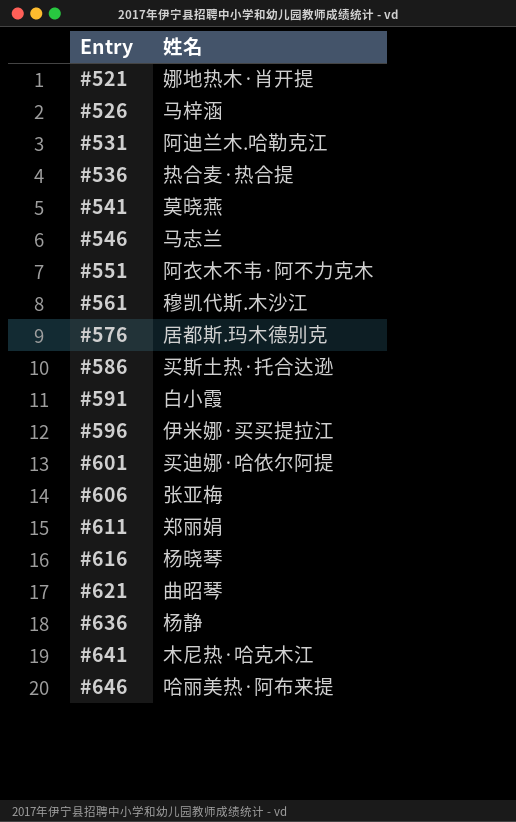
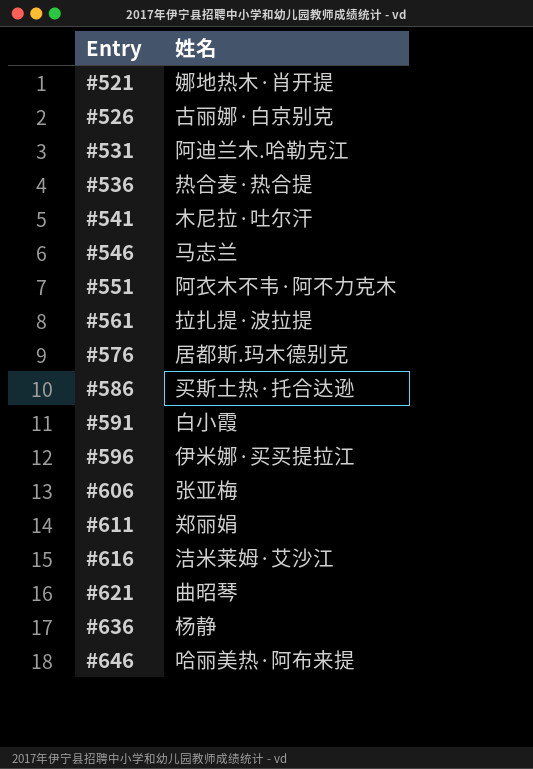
row #601: 买迪娜·哈依尔阿提 -> none
row #641: 木尼热·哈克木江 -> none
#526 | 姓名: 马梓涵 -> 古丽娜·白京别克
#541 | 姓名: 莫晓燕 -> 木尼拉·吐尔汗
#561 | 姓名: 穆凯代斯.木沙江 -> 拉扎提·波拉提
#616 | 姓名: 杨晓琴 -> 洁米莱姆·艾沙江

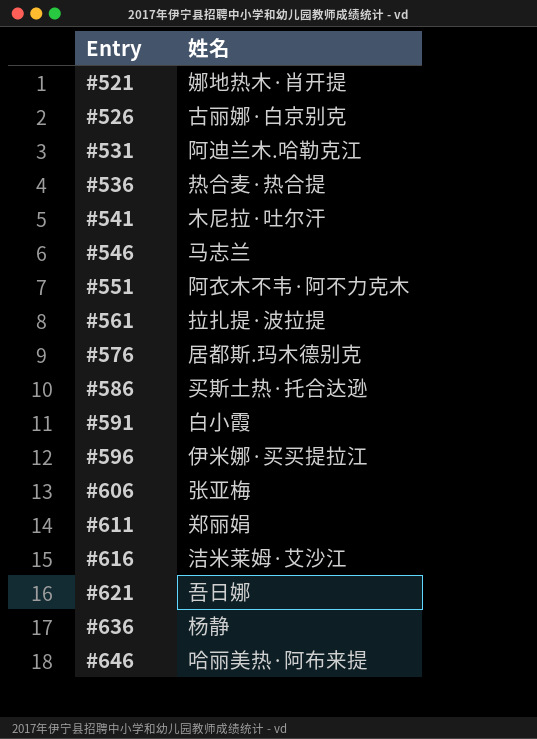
#621 | 姓名: 曲昭琴 -> 吾日娜

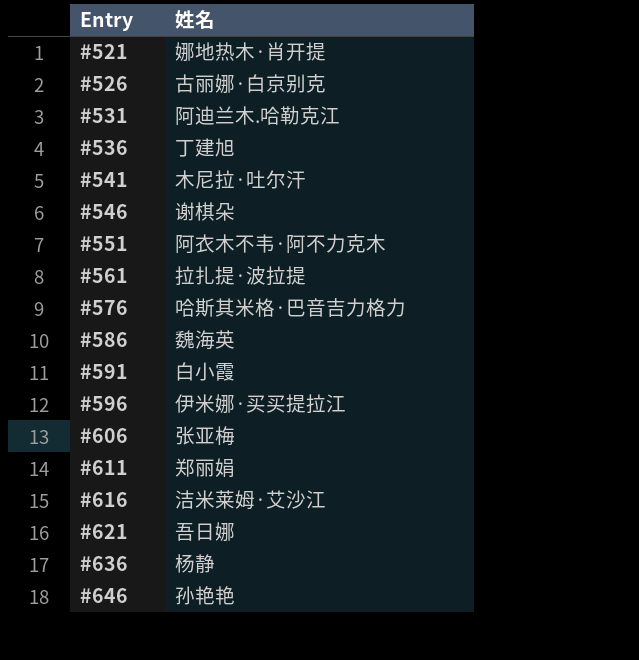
#536 | 姓名: 热合麦·热合提 -> 丁建旭
#546 | 姓名: 马志兰 -> 谢棋朵
#576 | 姓名: 居都斯.玛木德别克 -> 哈斯其米格·巴音吉力格力
#586 | 姓名: 买斯土热·托合达逊 -> 魏海英
#646 | 姓名: 哈丽美热·阿布来提 -> 孙艳艳

